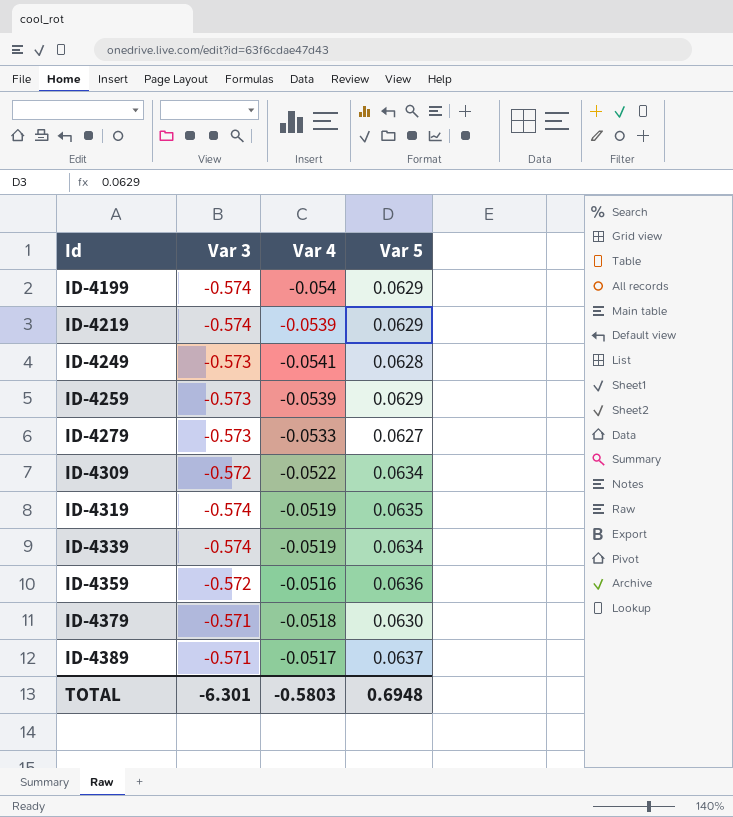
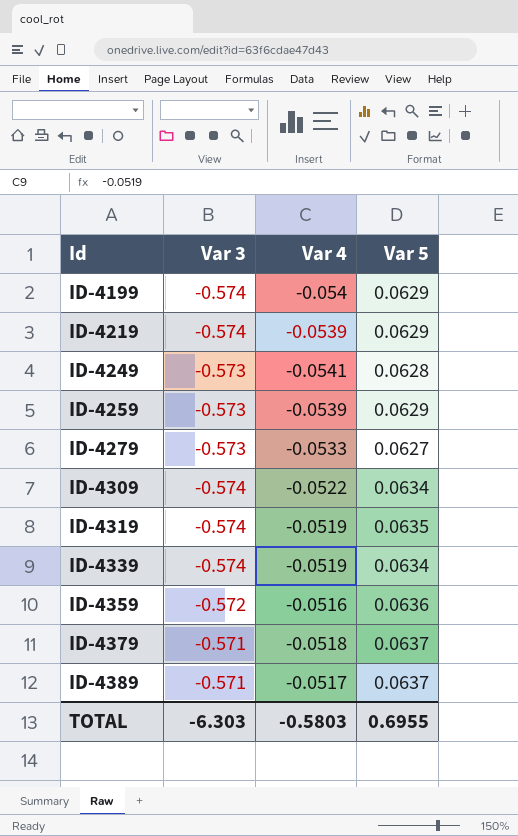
ID-4309 | Var 3: -0.572 -> -0.574
ID-4379 | Var 5: 0.0630 -> 0.0637
TOTAL | Var 3: -6.301 -> -6.303
TOTAL | Var 5: 0.6948 -> 0.6955

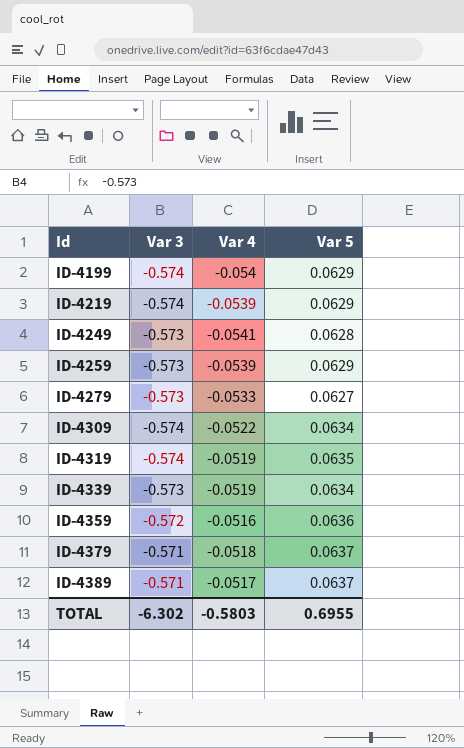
ID-4339 | Var 3: -0.574 -> -0.573
TOTAL | Var 3: -6.303 -> -6.302

